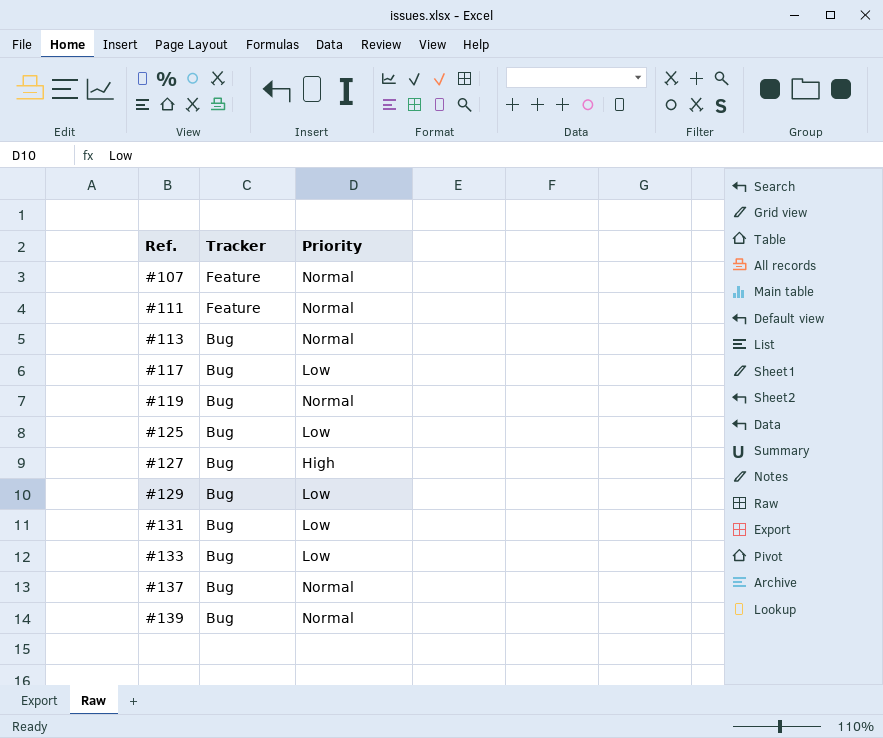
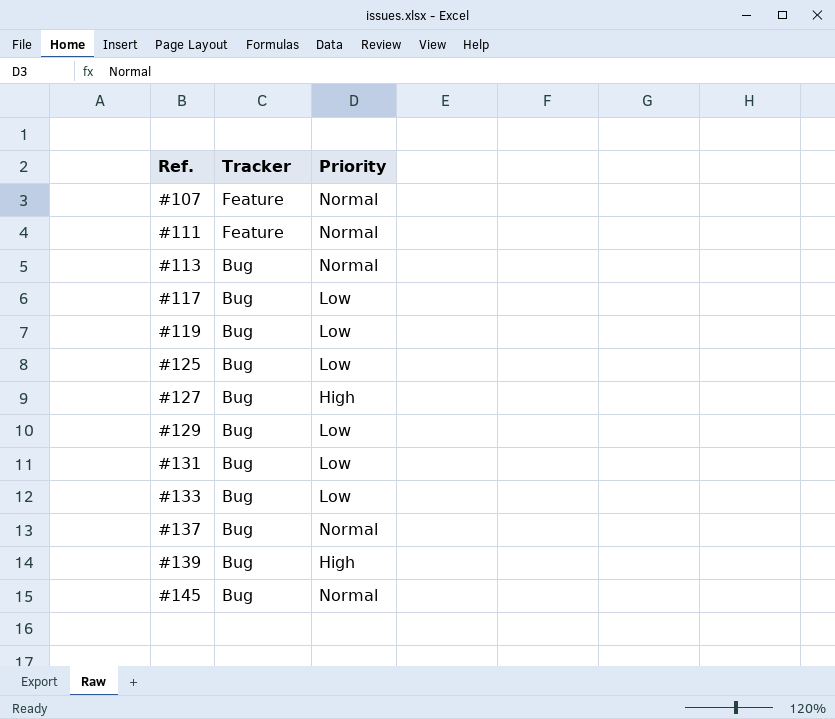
#119 | Priority: Normal -> Low
#139 | Priority: Normal -> High
row #145: none -> Bug | Normal

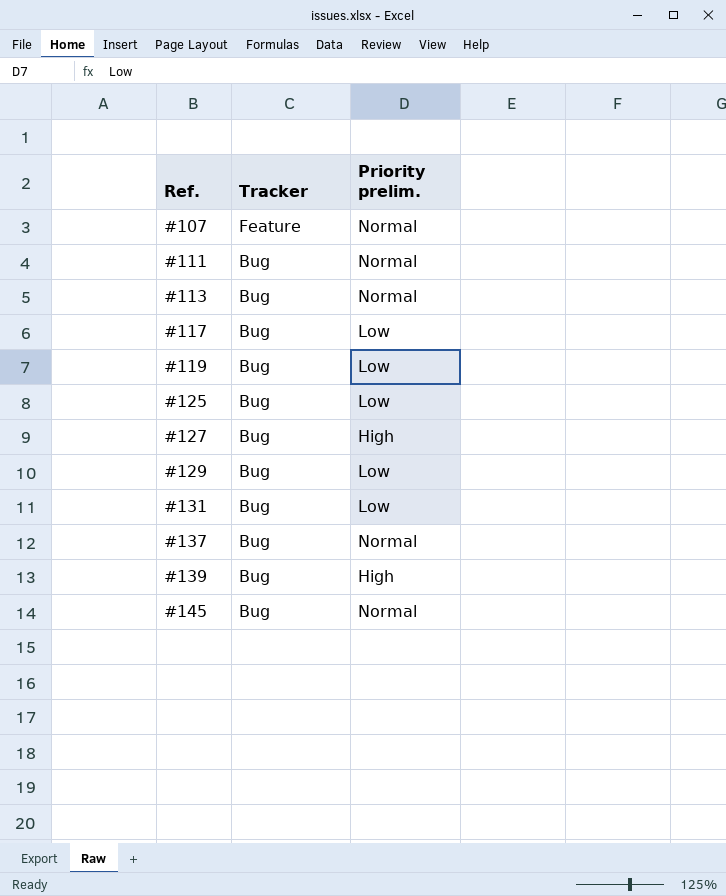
column name: Priority -> Priority prelim.
row #133: Bug | Low -> none
#111 | Tracker: Feature -> Bug

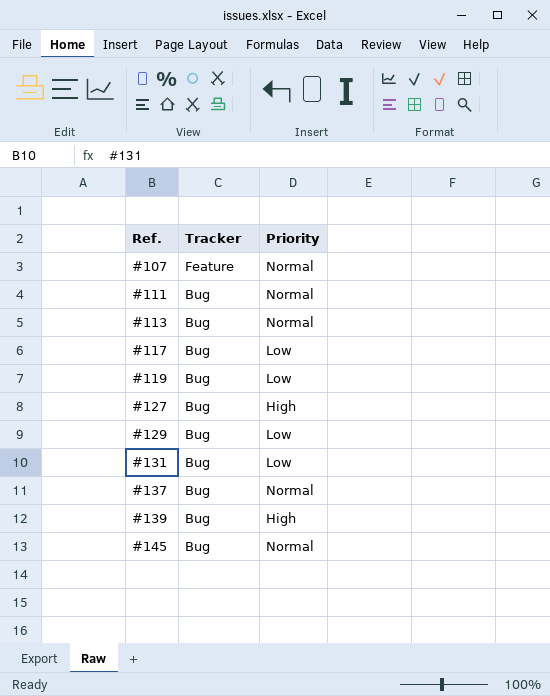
column name: Priority prelim. -> Priority
row #125: Bug | Low -> none

